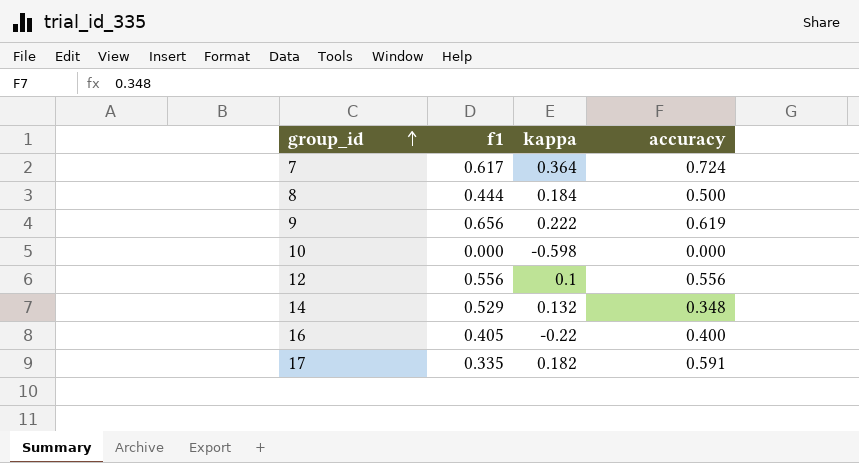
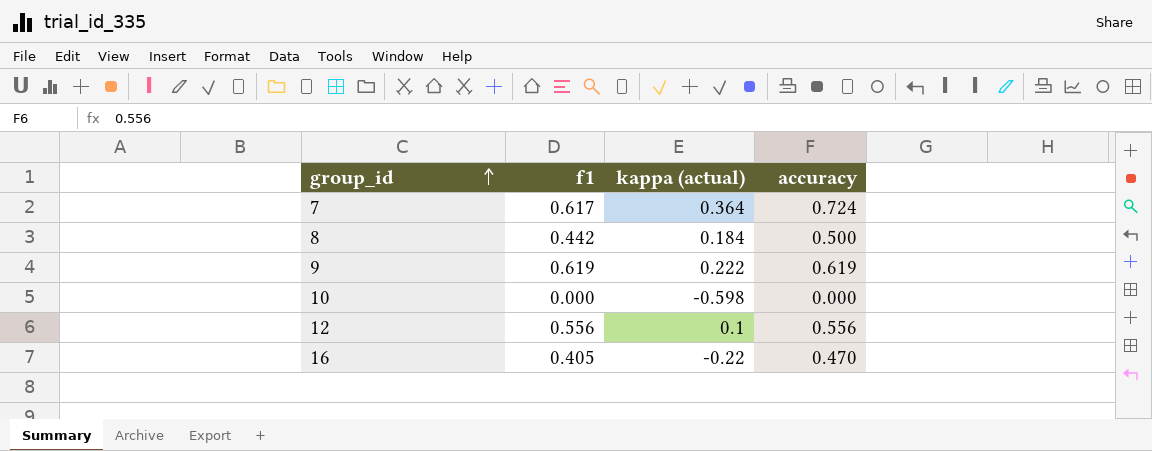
column name: kappa -> kappa (actual)
row 14: 0.529 | 0.132 | 0.348 -> none
row 17: 0.335 | 0.182 | 0.591 -> none
8 | f1: 0.444 -> 0.442
9 | f1: 0.656 -> 0.619
16 | accuracy: 0.400 -> 0.470

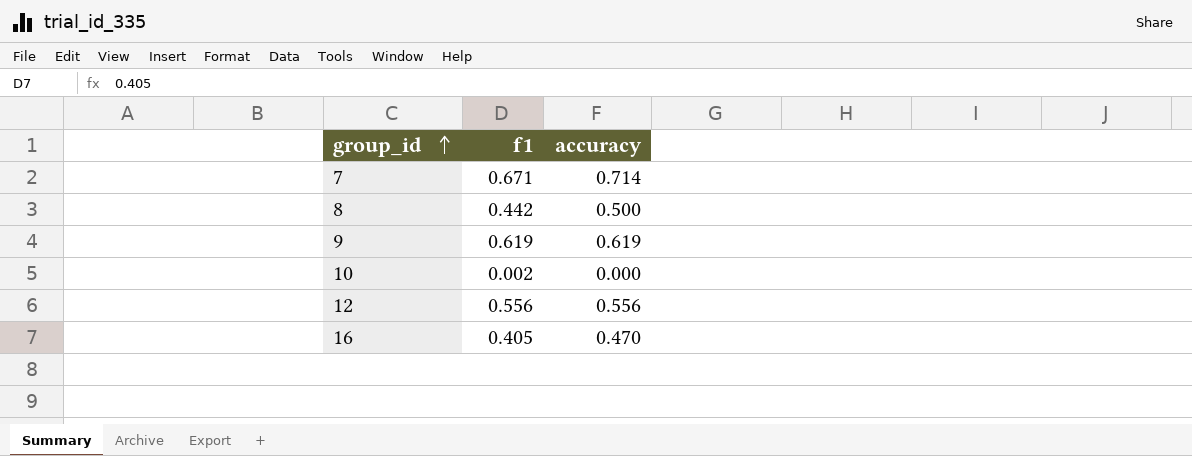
column kappa (actual) | position: 3 -> none
7 | f1: 0.617 -> 0.671
7 | accuracy: 0.724 -> 0.714
10 | f1: 0.000 -> 0.002

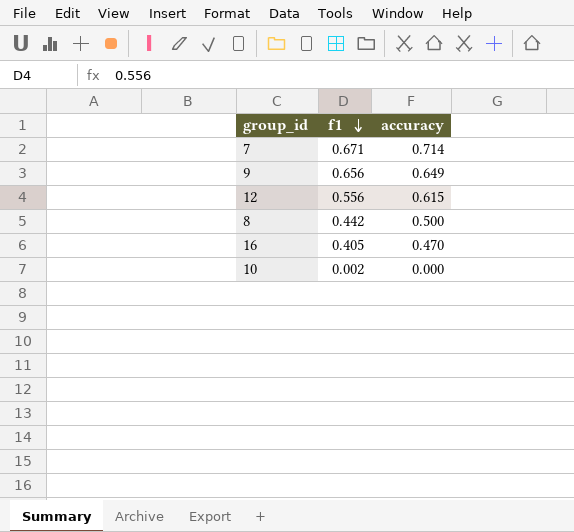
row order: group_id ascending -> f1 descending
9 | f1: 0.619 -> 0.656
9 | accuracy: 0.619 -> 0.649
12 | accuracy: 0.556 -> 0.615

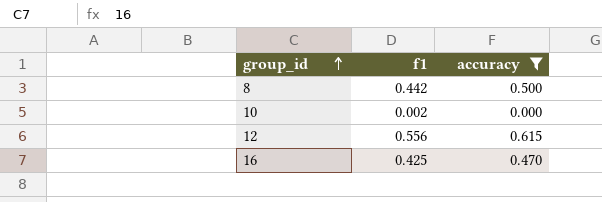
filter: none -> accuracy <= 0.615
row order: f1 descending -> group_id ascending
16 | f1: 0.405 -> 0.425

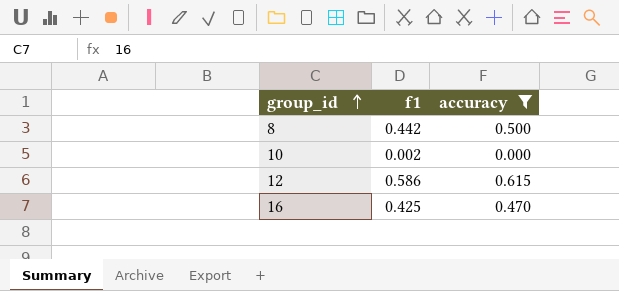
12 | f1: 0.556 -> 0.586

